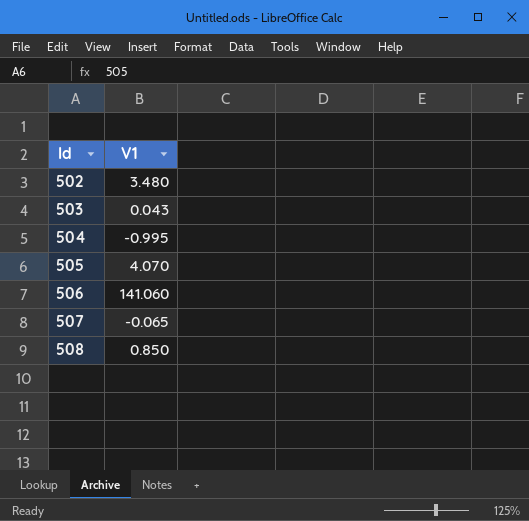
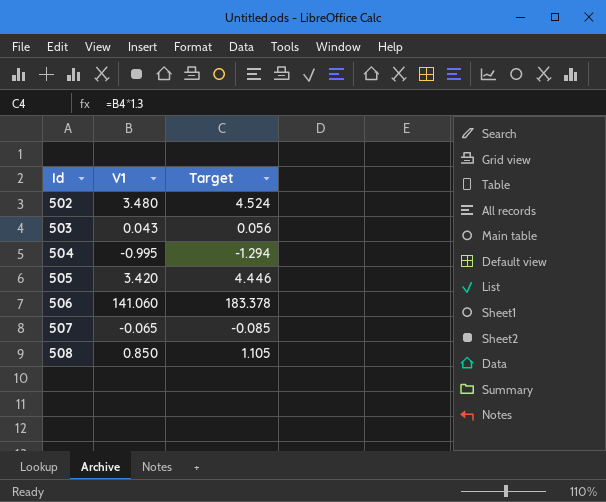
column Target | formula: none -> [V1] * 1.3
505 | V1: 4.070 -> 3.420

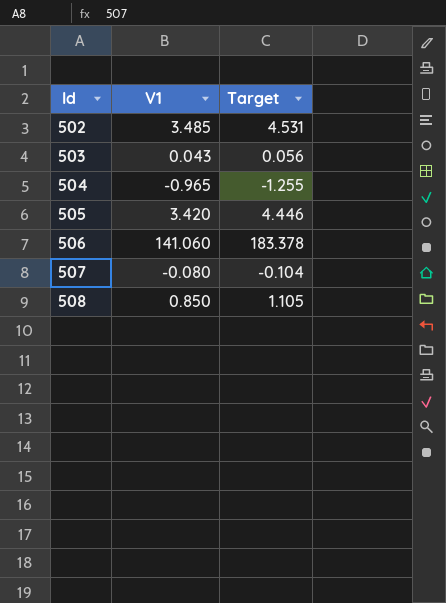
502 | V1: 3.480 -> 3.485
502 | Target: 4.524 -> 4.531
504 | V1: -0.995 -> -0.965
504 | Target: -1.294 -> -1.255
507 | V1: -0.065 -> -0.080
507 | Target: -0.085 -> -0.104

